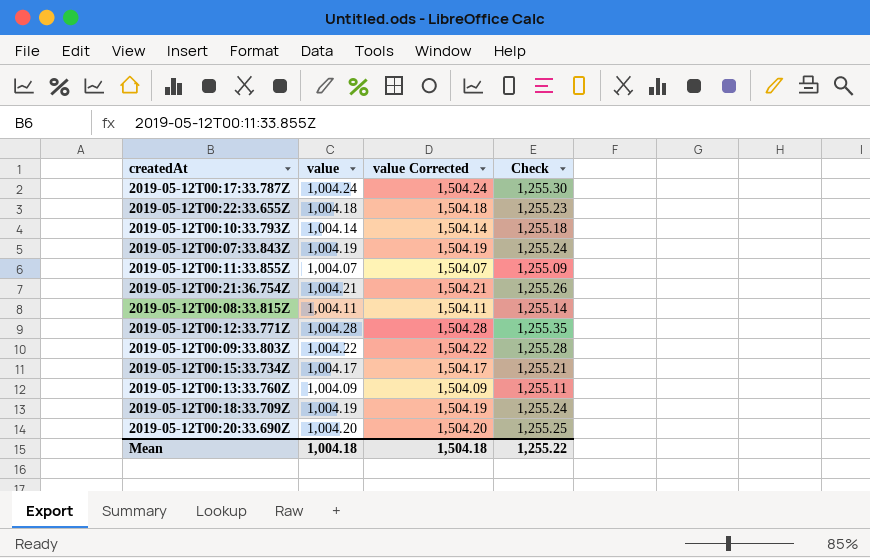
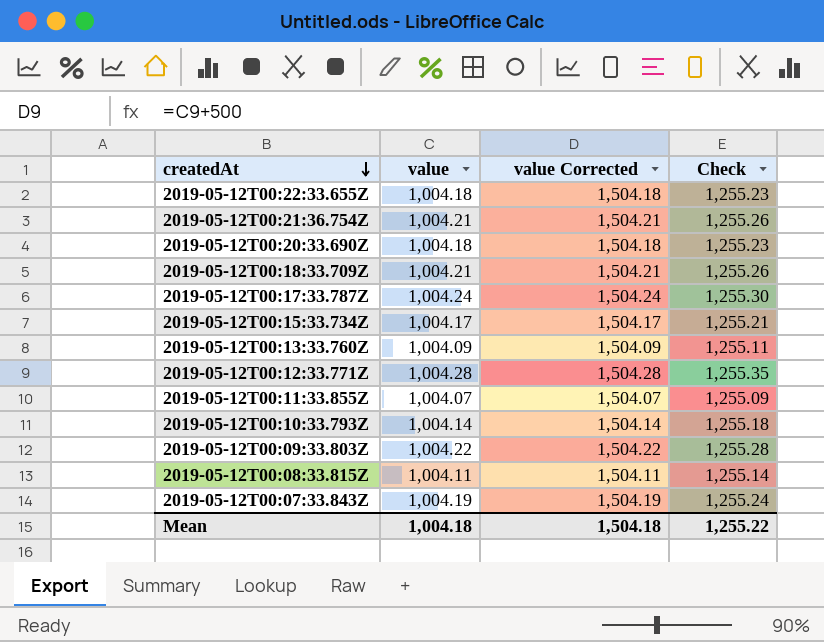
row order: none -> createdAt descending
2019-05-12T00:20:33.690Z | value: 1,004.20 -> 1,004.18
2019-05-12T00:20:33.690Z | value Corrected: 1,504.20 -> 1,504.18
2019-05-12T00:20:33.690Z | Check: 1,255.25 -> 1,255.23
2019-05-12T00:18:33.709Z | value: 1,004.19 -> 1,004.21
2019-05-12T00:18:33.709Z | value Corrected: 1,504.19 -> 1,504.21
2019-05-12T00:18:33.709Z | Check: 1,255.24 -> 1,255.26

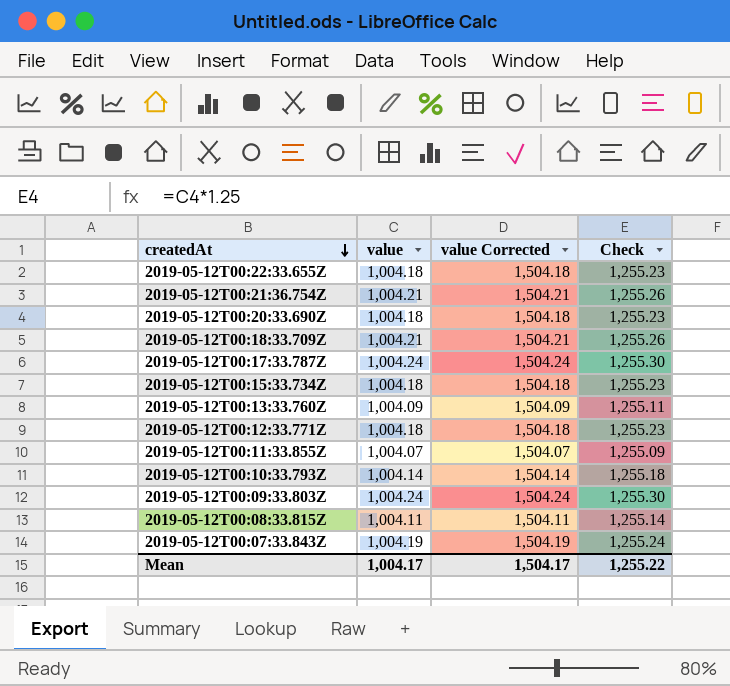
2019-05-12T00:15:33.734Z | value: 1,004.17 -> 1,004.18
2019-05-12T00:15:33.734Z | value Corrected: 1,504.17 -> 1,504.18
2019-05-12T00:15:33.734Z | Check: 1,255.21 -> 1,255.23
2019-05-12T00:12:33.771Z | value: 1,004.28 -> 1,004.18
2019-05-12T00:12:33.771Z | value Corrected: 1,504.28 -> 1,504.18
2019-05-12T00:12:33.771Z | Check: 1,255.35 -> 1,255.23
2019-05-12T00:09:33.803Z | value: 1,004.22 -> 1,004.24
2019-05-12T00:09:33.803Z | value Corrected: 1,504.22 -> 1,504.24
2019-05-12T00:09:33.803Z | Check: 1,255.28 -> 1,255.30
Mean | value: 1,004.18 -> 1,004.17
Mean | value Corrected: 1,504.18 -> 1,504.17

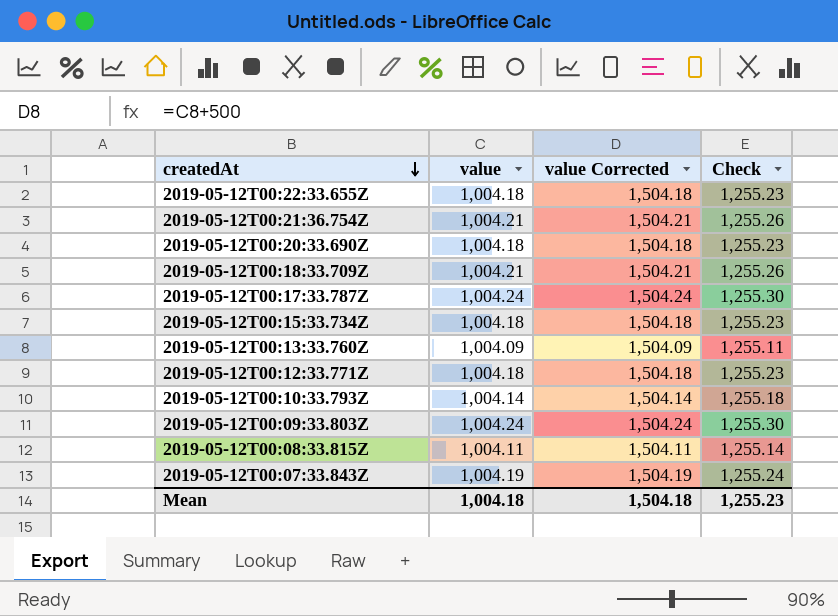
row 2019-05-12T00:11:33.855Z: 1,004.07 | 1,504.07 | 1,255.09 -> none
Mean | value: 1,004.17 -> 1,004.18
Mean | value Corrected: 1,504.17 -> 1,504.18
Mean | Check: 1,255.22 -> 1,255.23

